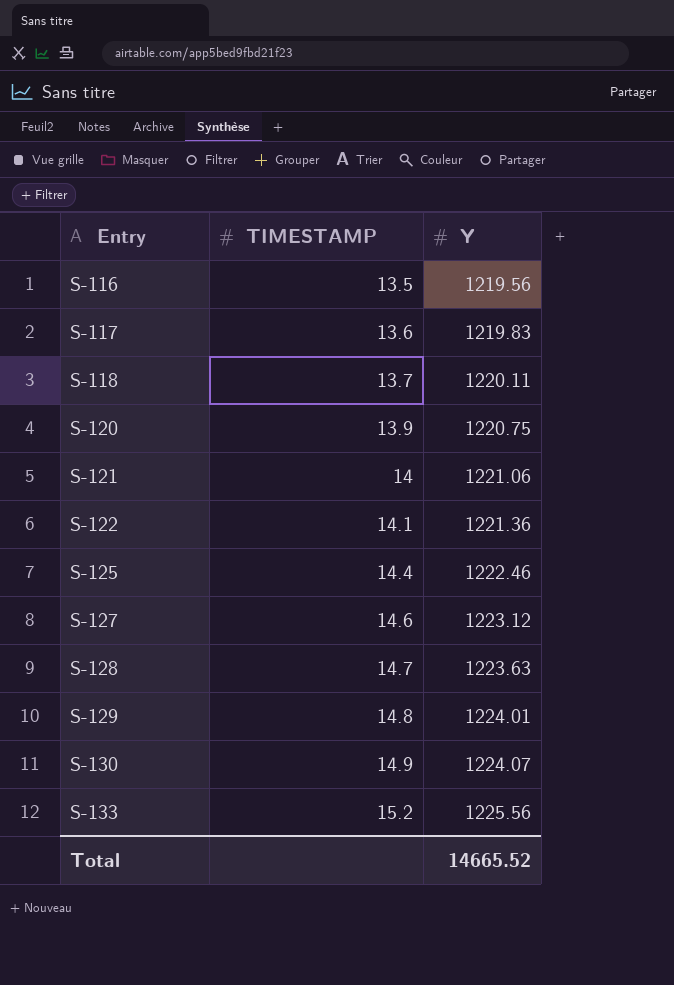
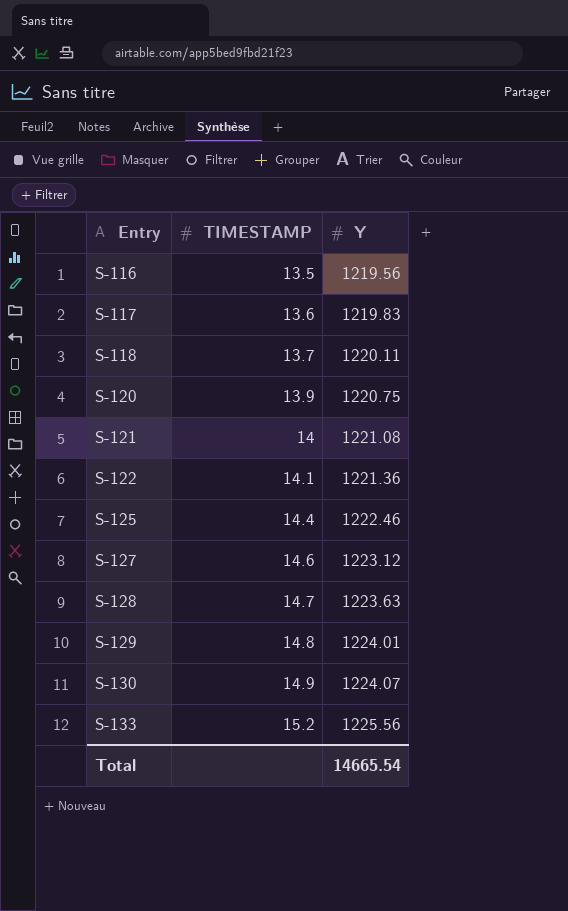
S-121 | Y: 1221.06 -> 1221.08
Total | Y: 14665.52 -> 14665.54

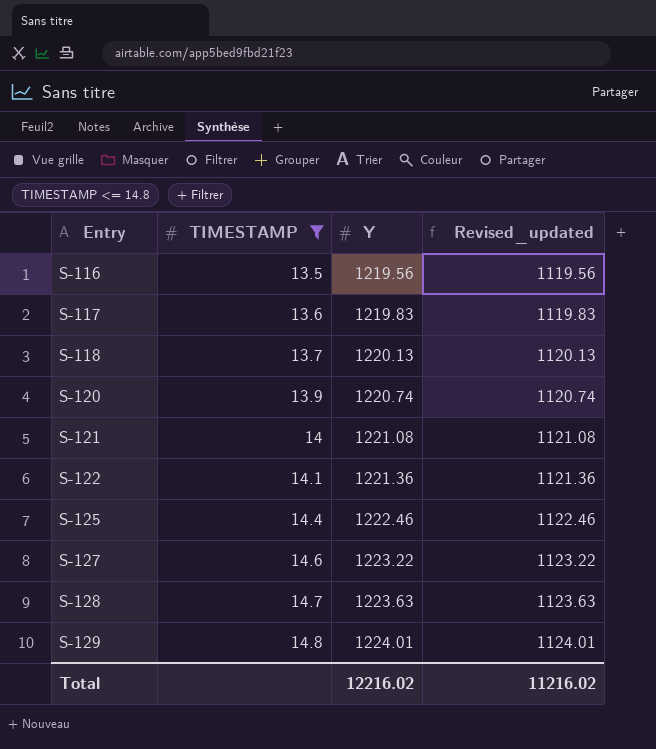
filter: none -> TIMESTAMP <= 14.8
column Revised_updated | formula: none -> [Y] - 100
S-118 | Y: 1220.11 -> 1220.13
S-120 | Y: 1220.75 -> 1220.74
S-127 | Y: 1223.12 -> 1223.22
Total | Y: 14665.54 -> 12216.02

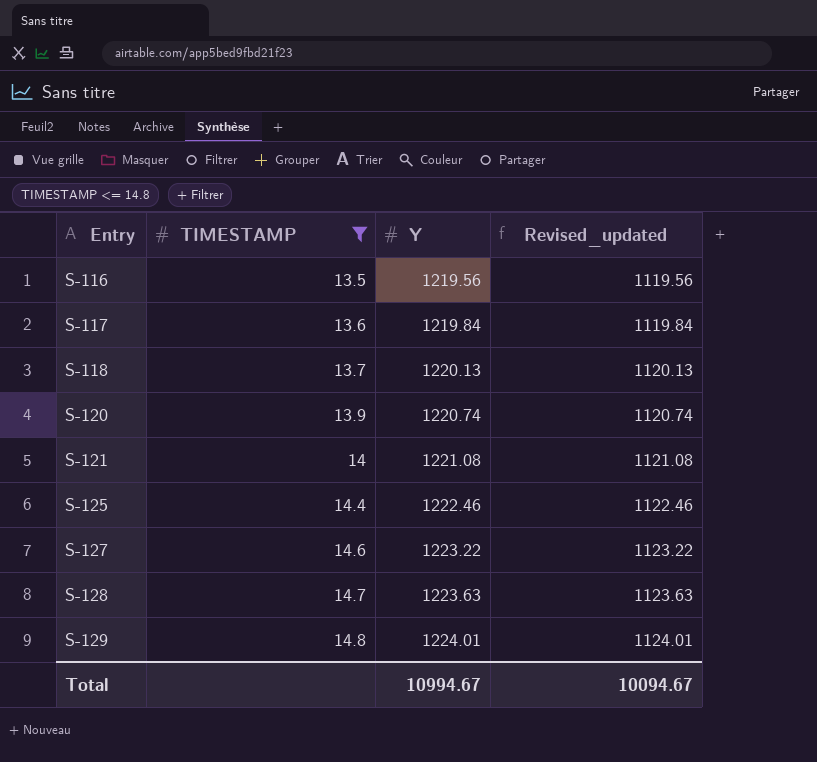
row S-122: 14.1 | 1221.36 | 1121.36 -> none
S-117 | Y: 1219.83 -> 1219.84
S-117 | Revised_updated: 1119.83 -> 1119.84
Total | Y: 12216.02 -> 10994.67
Total | Revised_updated: 11216.02 -> 10094.67

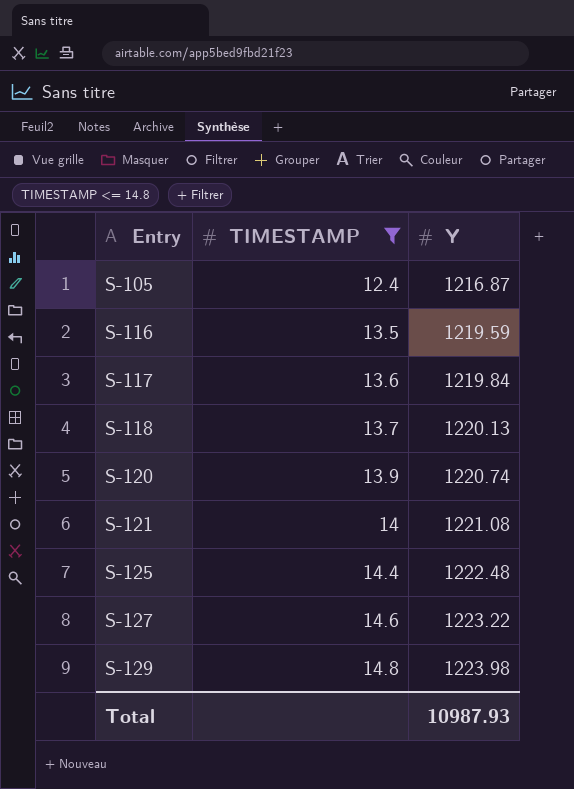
column Revised_updated | formula: [Y] - 100 -> none
row S-128: 14.7 | 1223.63 | 1123.63 -> none
row S-105: none -> 12.4 | 1216.87
S-116 | Y: 1219.56 -> 1219.59
S-125 | Y: 1222.46 -> 1222.48
S-129 | Y: 1224.01 -> 1223.98
Total | Y: 10994.67 -> 10987.93

